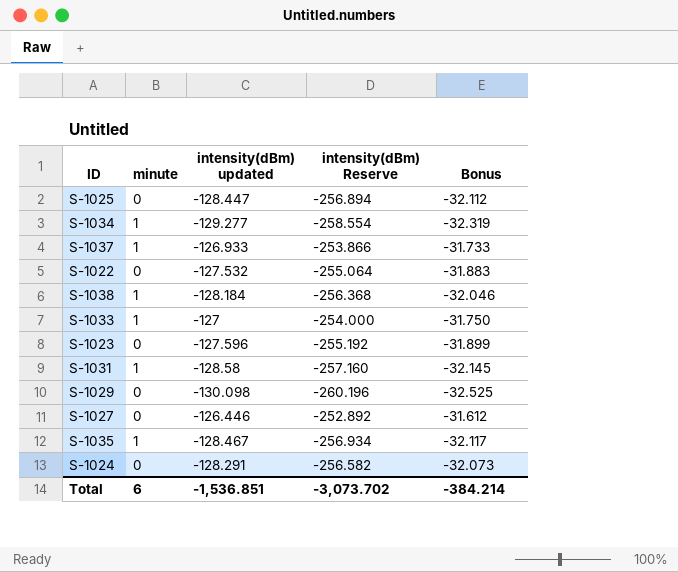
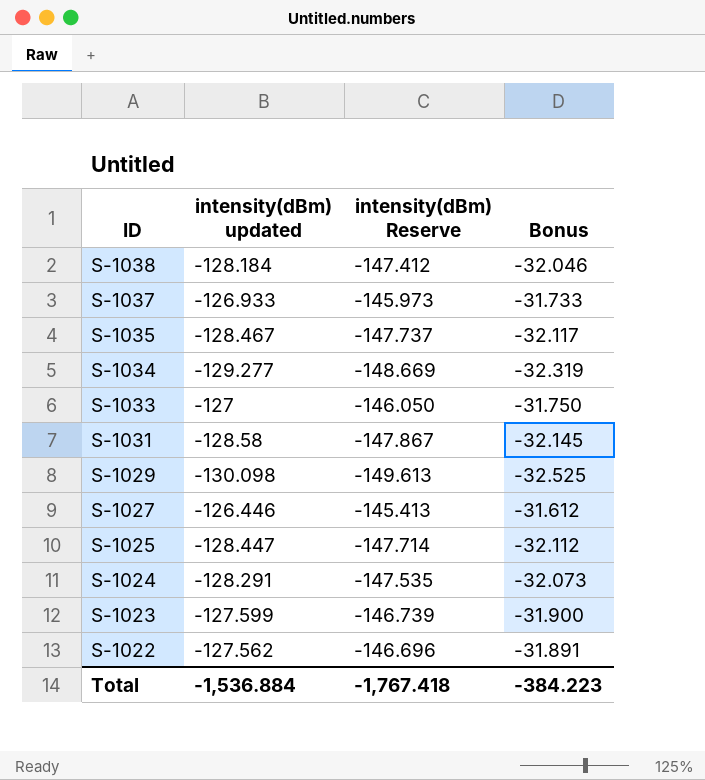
row order: none -> ID descending
column minute | position: 2 -> none
column intensity(dBm) Reserve | formula: [intensity(dBm) updated] * 2 -> [intensity(dBm) updated] * 1.15
S-1023 | intensity(dBm) updated: -127.596 -> -127.599
S-1023 | Bonus: -31.899 -> -31.900
S-1022 | intensity(dBm) updated: -127.532 -> -127.562
S-1022 | Bonus: -31.883 -> -31.891
Total | intensity(dBm) updated: -1,536.851 -> -1,536.884
Total | intensity(dBm) Reserve: -3,073.702 -> -1,767.418
Total | Bonus: -384.214 -> -384.223

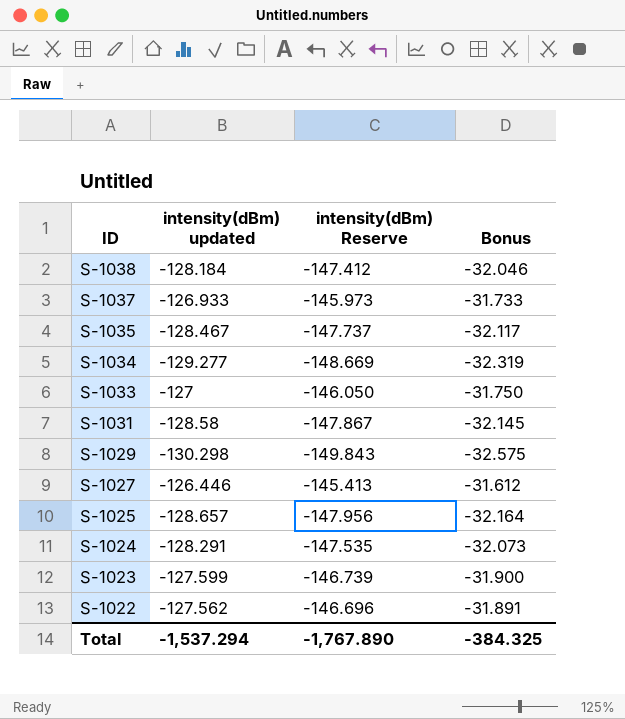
S-1029 | intensity(dBm) updated: -130.098 -> -130.298
S-1029 | intensity(dBm) Reserve: -149.613 -> -149.843
S-1029 | Bonus: -32.525 -> -32.575
S-1025 | intensity(dBm) updated: -128.447 -> -128.657
S-1025 | intensity(dBm) Reserve: -147.714 -> -147.956
S-1025 | Bonus: -32.112 -> -32.164
Total | intensity(dBm) updated: -1,536.884 -> -1,537.294
Total | intensity(dBm) Reserve: -1,767.418 -> -1,767.890
Total | Bonus: -384.223 -> -384.325

